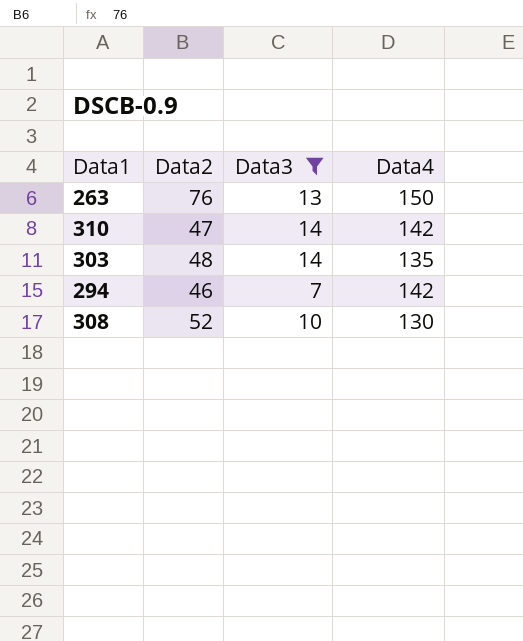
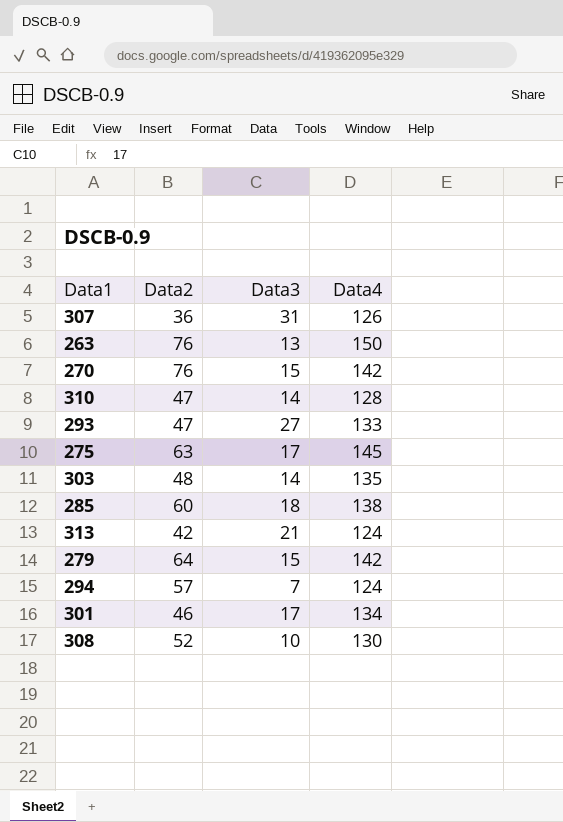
filter: Data3 <= 14 -> none
310 | Data4: 142 -> 128
294 | Data2: 46 -> 57
294 | Data4: 142 -> 124

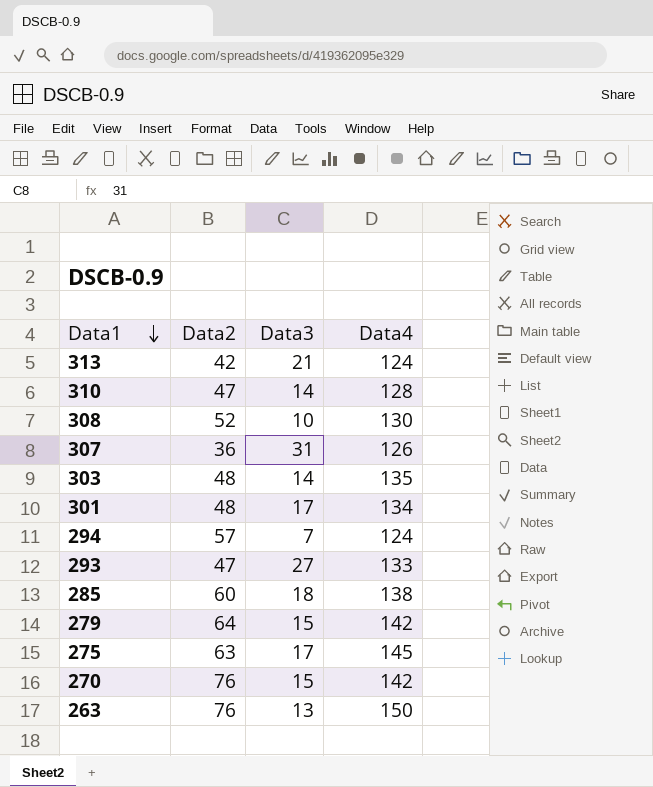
row order: none -> Data1 descending
301 | Data2: 46 -> 48

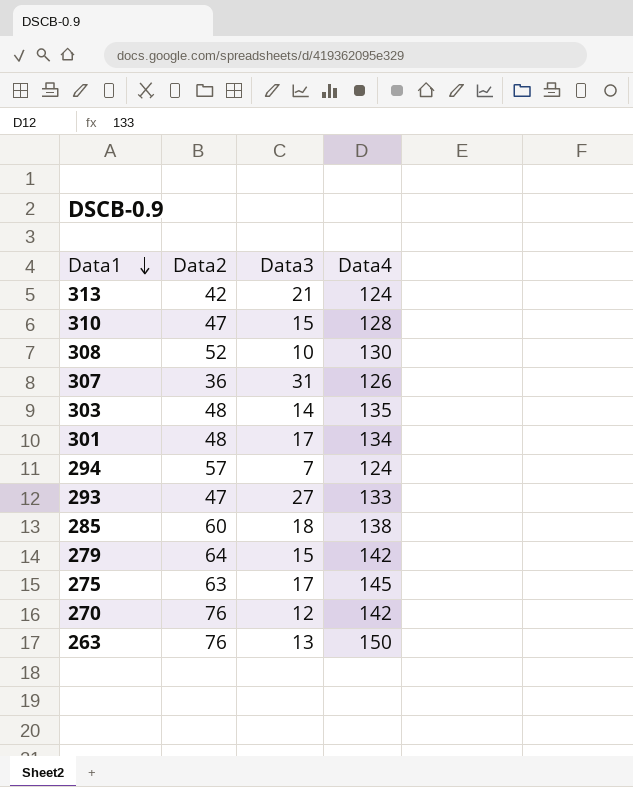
310 | Data3: 14 -> 15
270 | Data3: 15 -> 12

